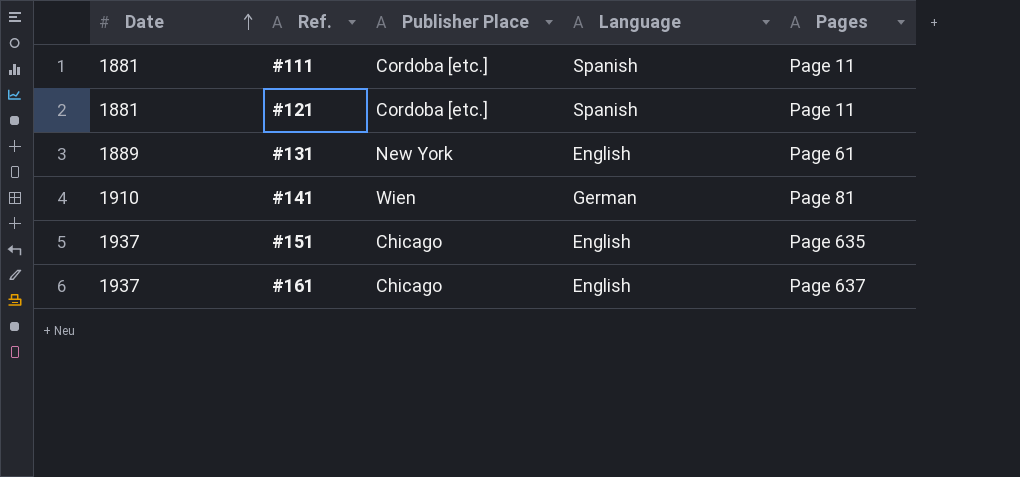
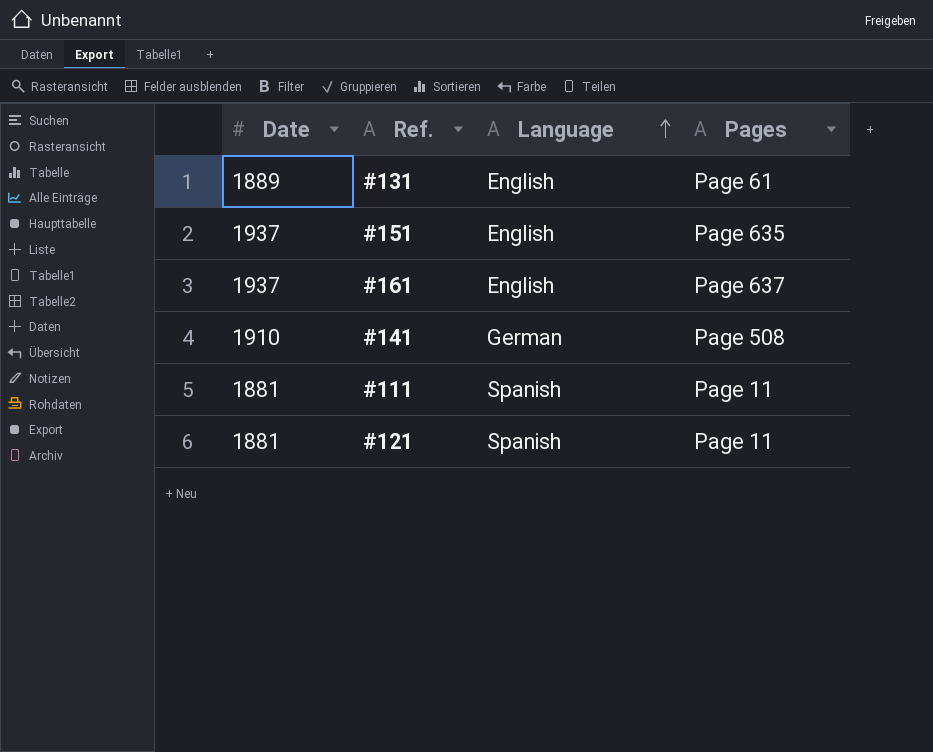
row order: Date ascending -> Language ascending
column Publisher Place | position: 3 -> none
#141 | Pages: Page 81 -> Page 508

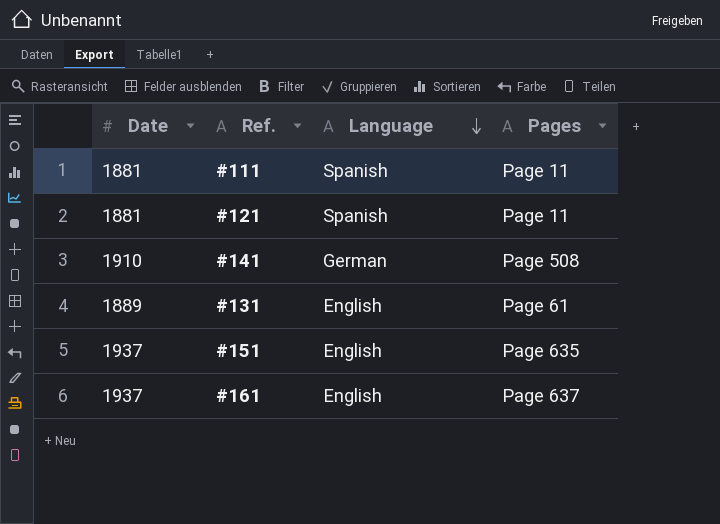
row order: Language ascending -> Language descending

